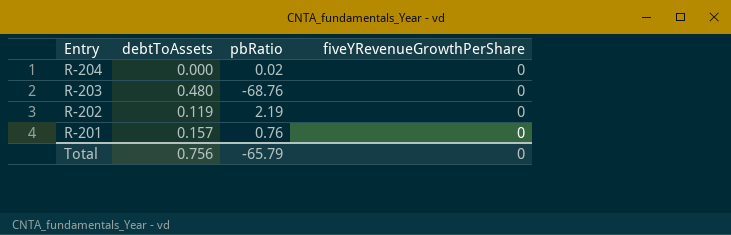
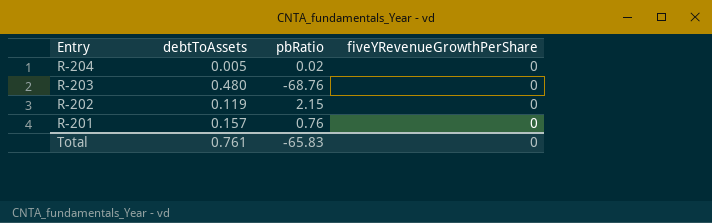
R-204 | debtToAssets: 0.000 -> 0.005
R-202 | pbRatio: 2.19 -> 2.15
Total | debtToAssets: 0.756 -> 0.761
Total | pbRatio: -65.79 -> -65.83

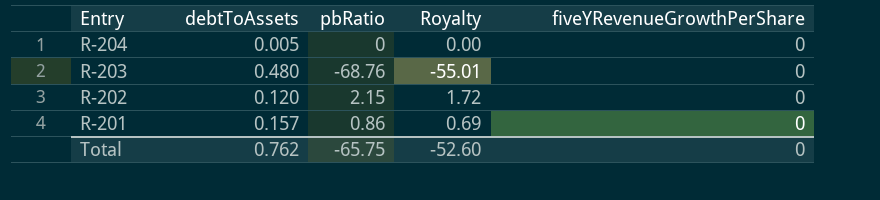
column Royalty | formula: none -> [pbRatio] * 0.8
R-204 | pbRatio: 0.02 -> 0
R-202 | debtToAssets: 0.119 -> 0.120
R-201 | pbRatio: 0.76 -> 0.86
Total | debtToAssets: 0.761 -> 0.762
Total | pbRatio: -65.83 -> -65.75

